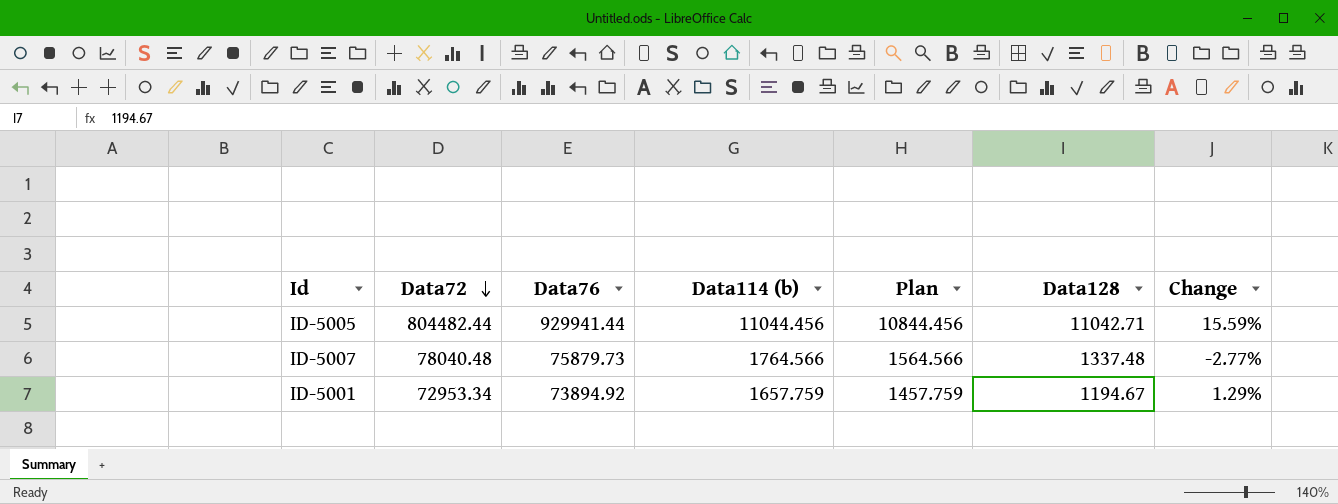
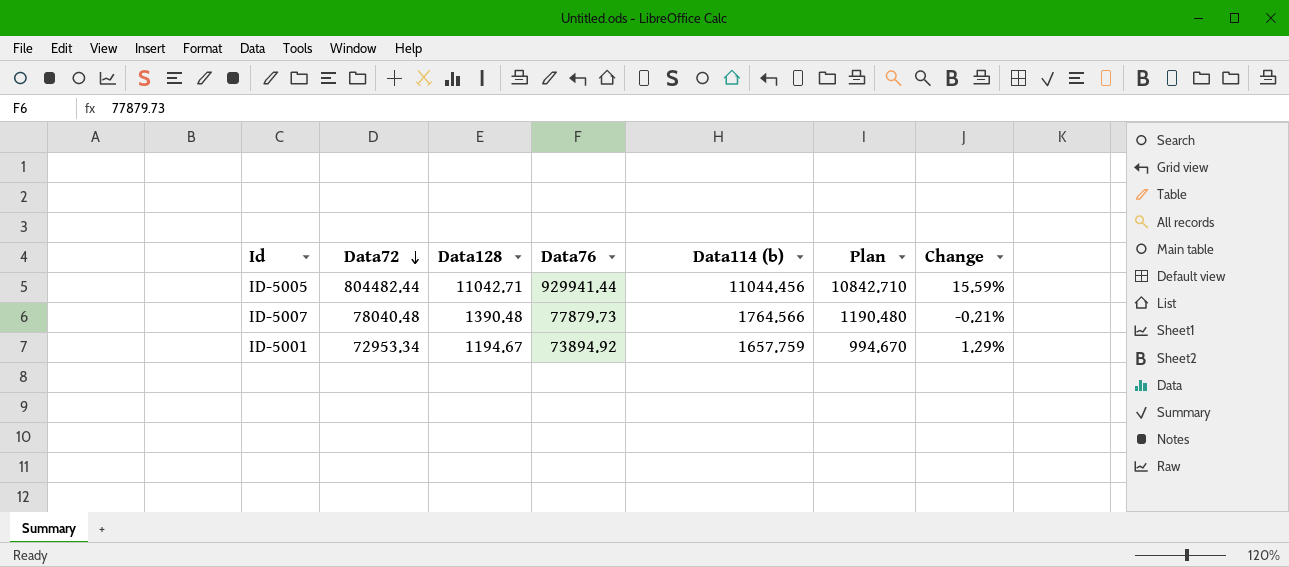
column Data128 | position: 6 -> 3
column Plan | formula: [Data114 (b)] - 200 -> [Data128] - 200
ID-5007 | Data128: 1337.48 -> 1390.48
ID-5007 | Data76: 75879.73 -> 77879.73
ID-5007 | Change: -2.77% -> -0.21%

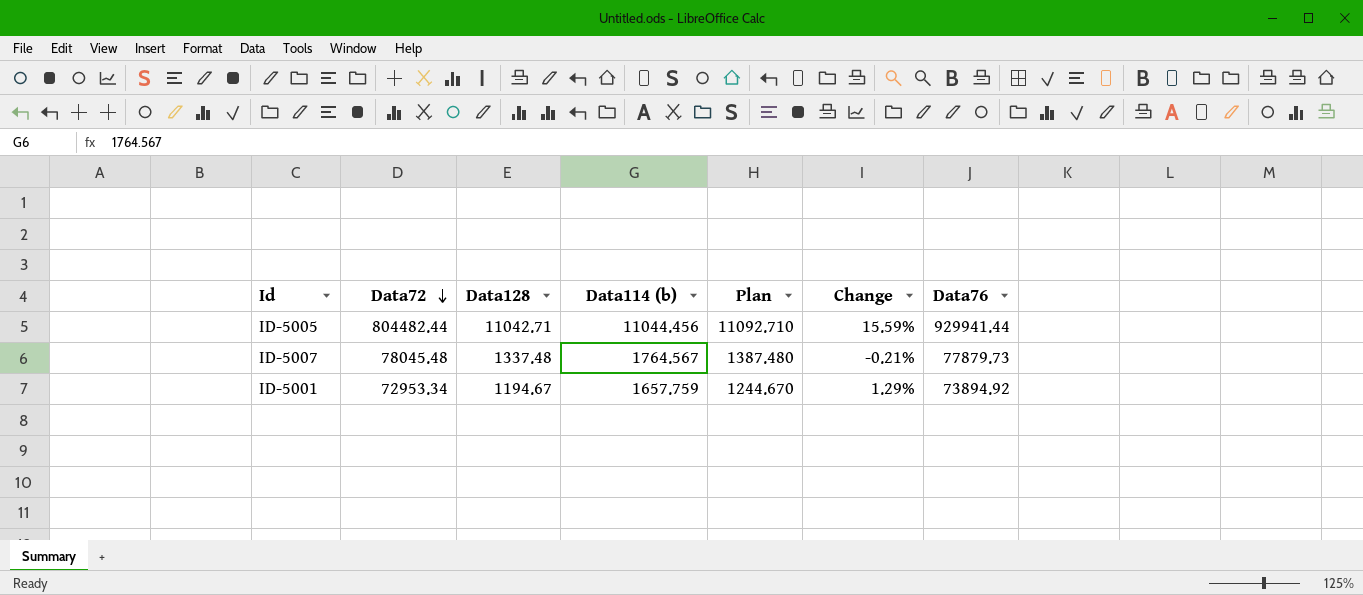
column Plan | formula: [Data128] - 200 -> [Data128] + 50
column Data76 | position: 4 -> 7
ID-5007 | Data72: 78040.48 -> 78045.48
ID-5007 | Data128: 1390.48 -> 1337.48
ID-5007 | Data114 (b): 1764.566 -> 1764.567

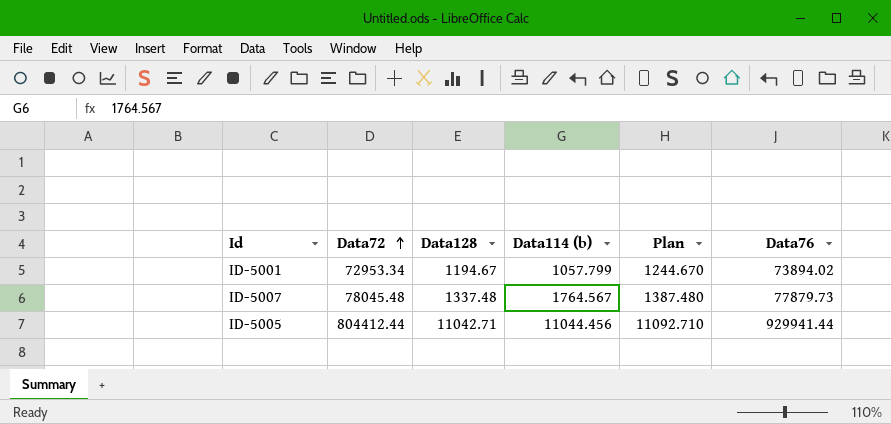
row order: Data72 descending -> Data72 ascending
column Change | formula: ([Data76] - [Data72]) / [Data72] -> none
ID-5001 | Data114 (b): 1657.759 -> 1057.799
ID-5001 | Data76: 73894.92 -> 73894.02
ID-5005 | Data72: 804482.44 -> 804412.44

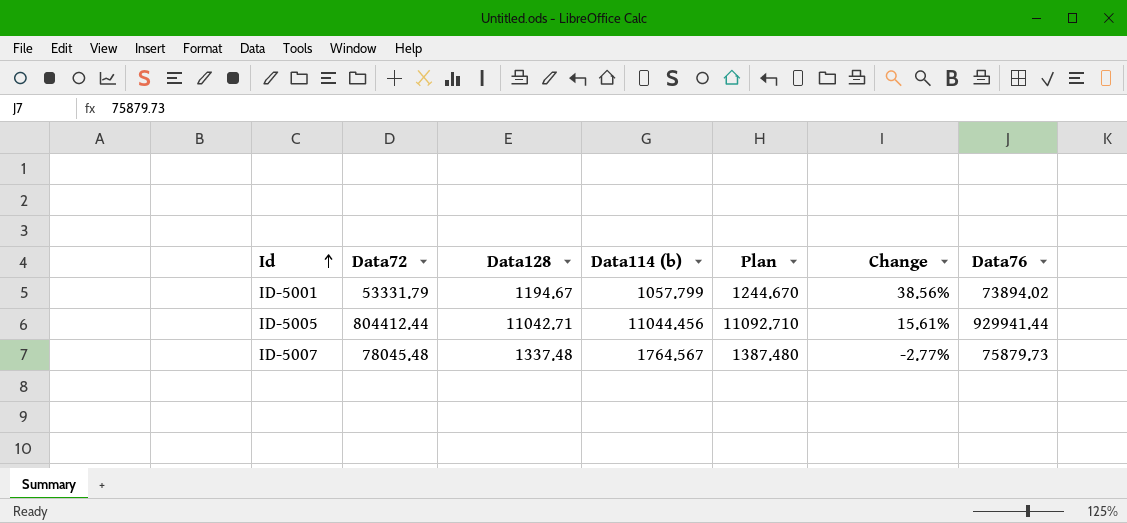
row order: Data72 ascending -> Id ascending
column Change | formula: none -> ([Data76] - [Data72]) / [Data72]
ID-5001 | Data72: 72953.34 -> 53331.79
ID-5007 | Data76: 77879.73 -> 75879.73

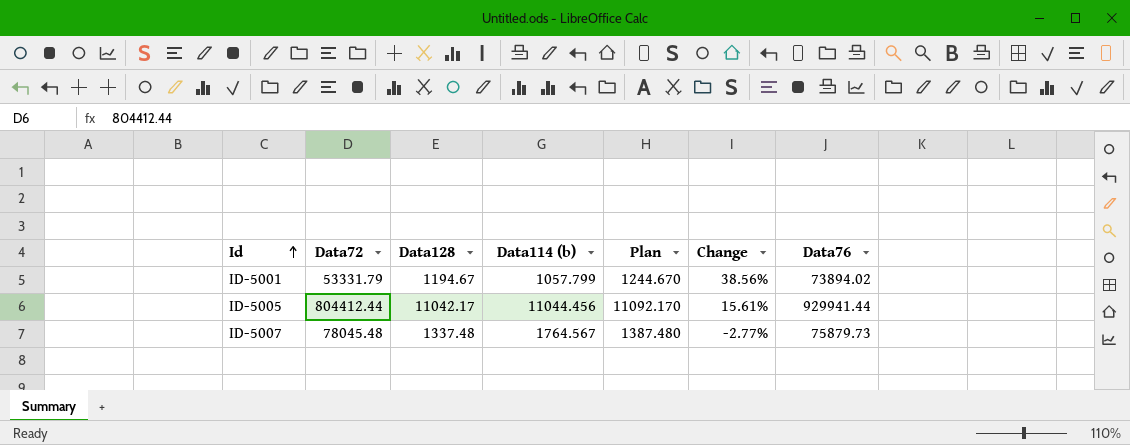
ID-5005 | Data128: 11042.71 -> 11042.17
ID-5005 | Plan: 11092.710 -> 11092.170

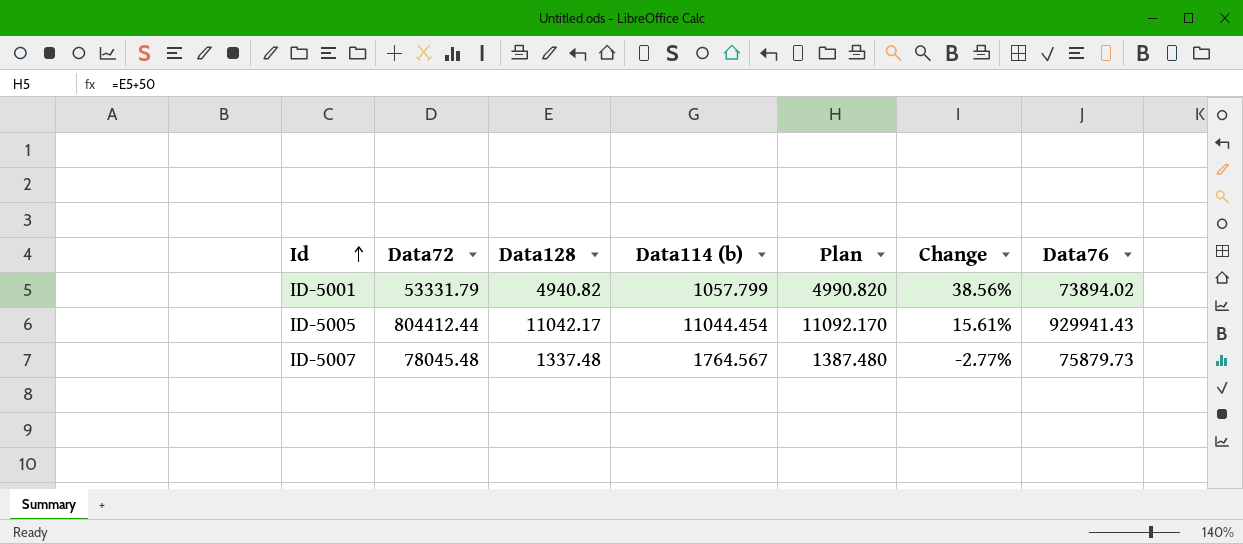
ID-5001 | Data128: 1194.67 -> 4940.82
ID-5001 | Plan: 1244.670 -> 4990.820
ID-5005 | Data114 (b): 11044.456 -> 11044.454
ID-5005 | Data76: 929941.44 -> 929941.43

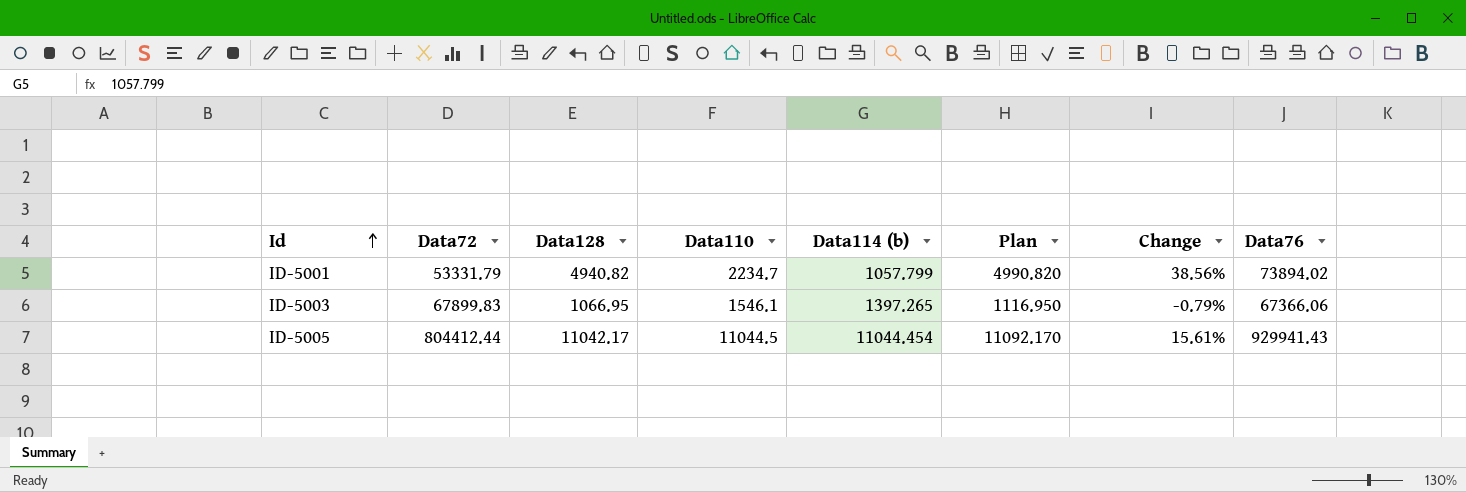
column Data110 | position: none -> 4
row ID-5007: 78045.48 | 1337.48 | 1764.567 | 1387.480 | -2.77% | 75879.73 -> none
row ID-5003: none -> 67899.83 | 1066.95 | 1546.1 | 1397.265 | 1116.950 | -0.79% | 67366.06

